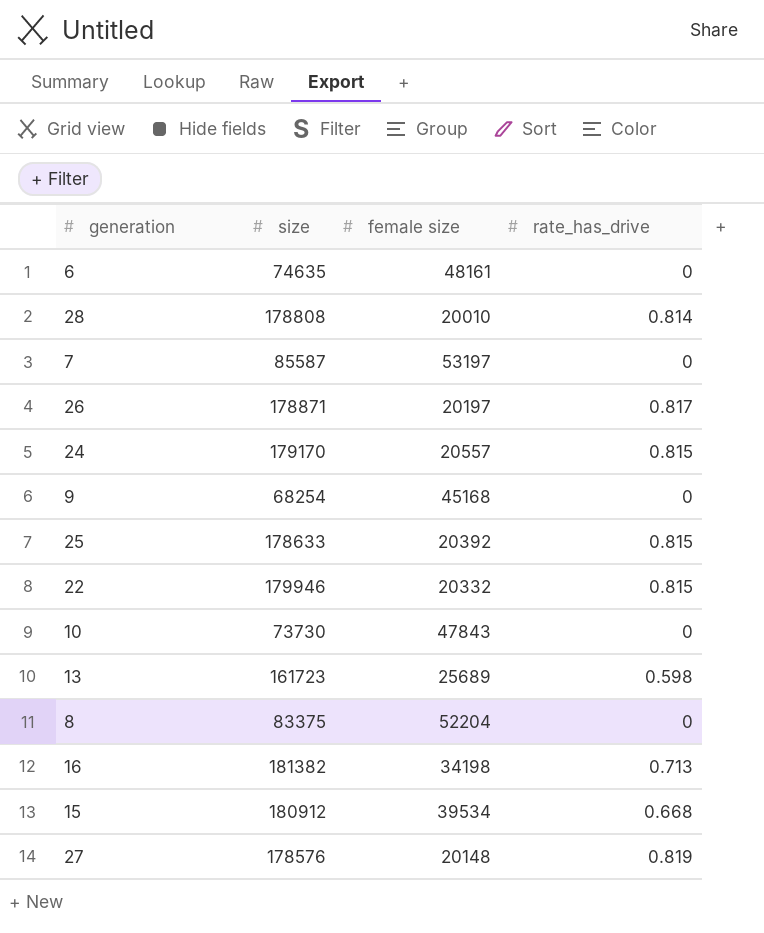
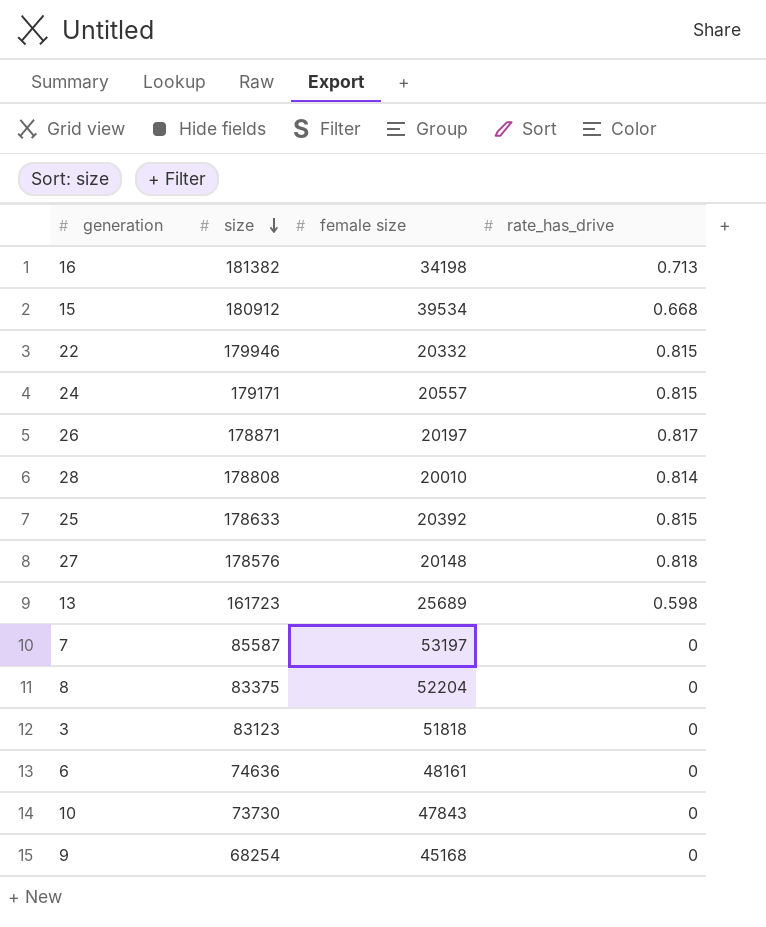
row order: none -> size descending
24 | size: 179170 -> 179171
27 | rate_has_drive: 0.819 -> 0.818
row 3: none -> 83123 | 51818 | 0
6 | size: 74635 -> 74636

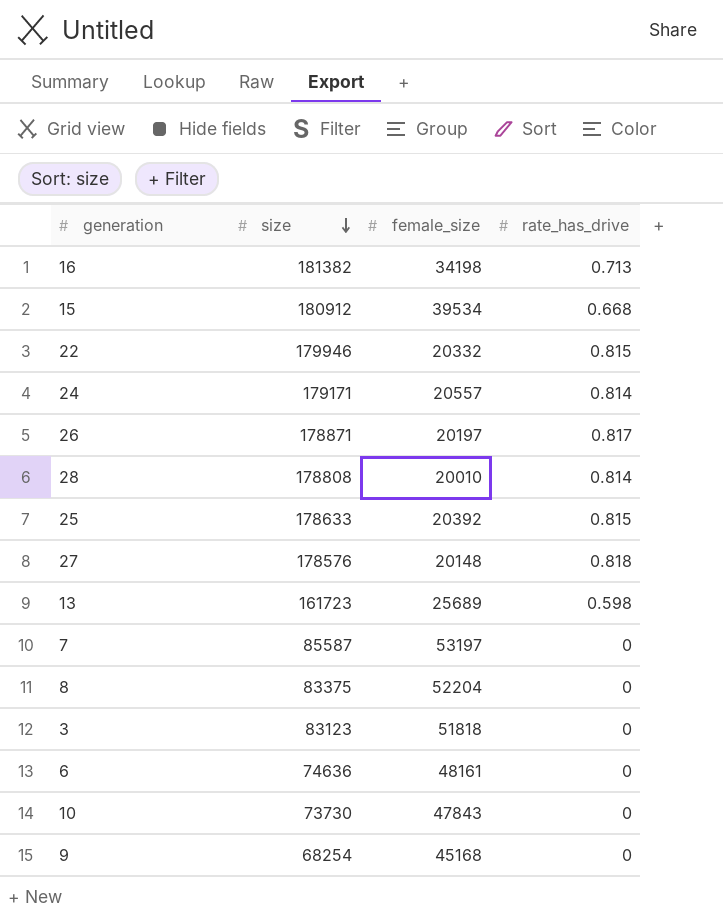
column name: female size -> female_size
24 | rate_has_drive: 0.815 -> 0.814

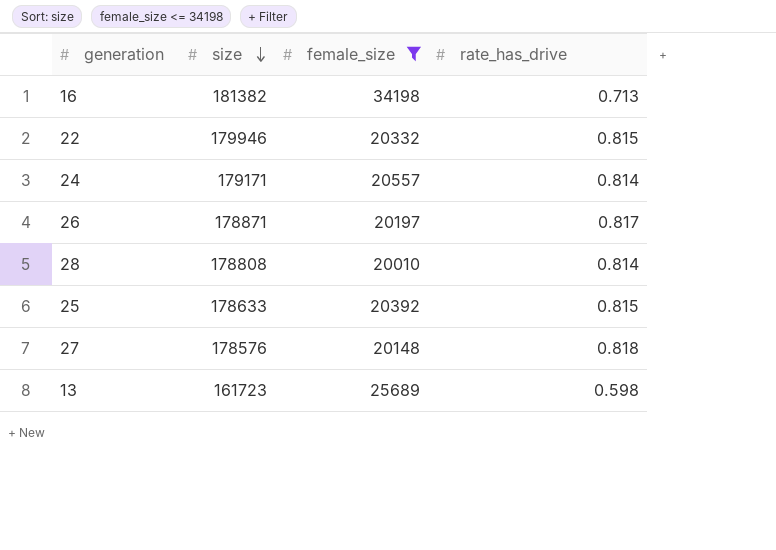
filter: none -> female_size <= 34198

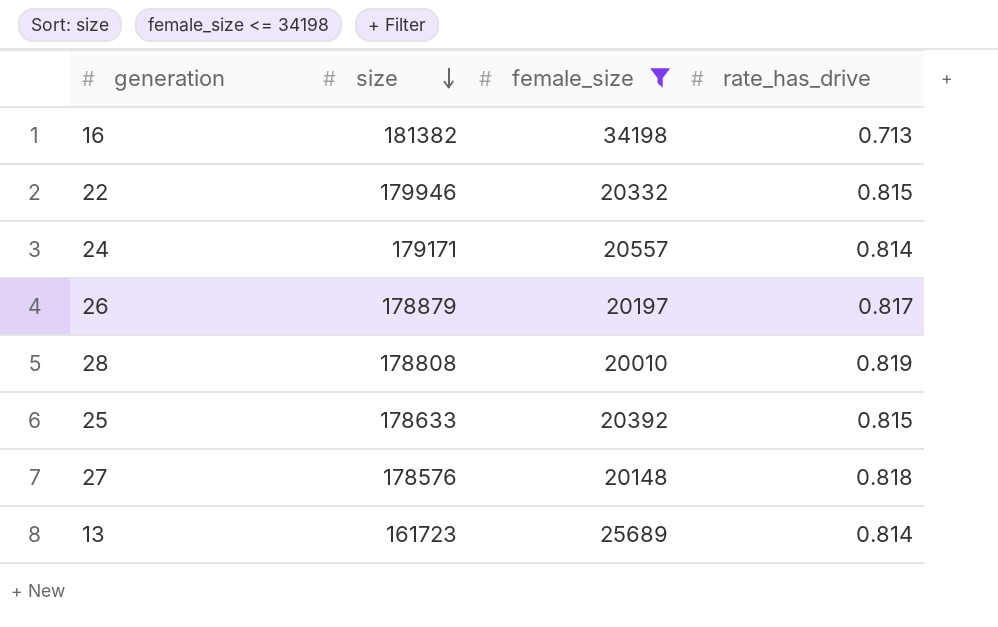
26 | size: 178871 -> 178879
28 | rate_has_drive: 0.814 -> 0.819
13 | rate_has_drive: 0.598 -> 0.814

